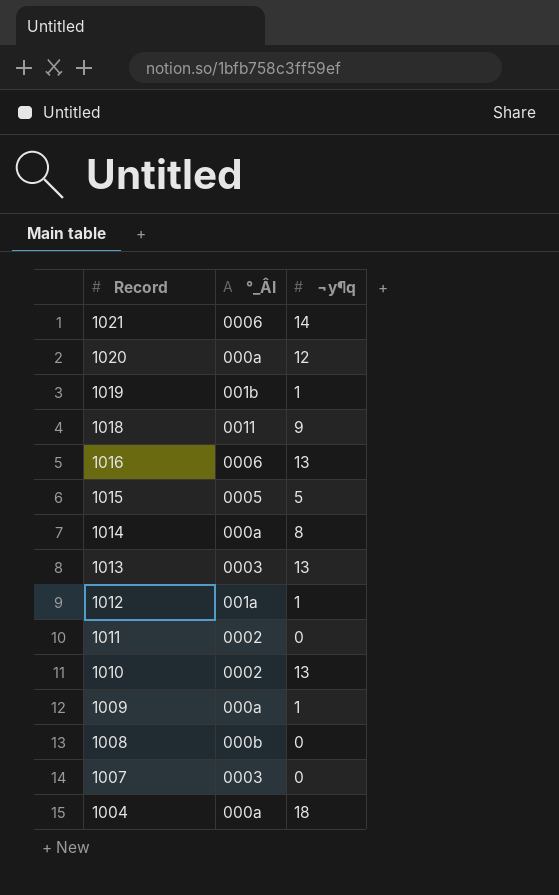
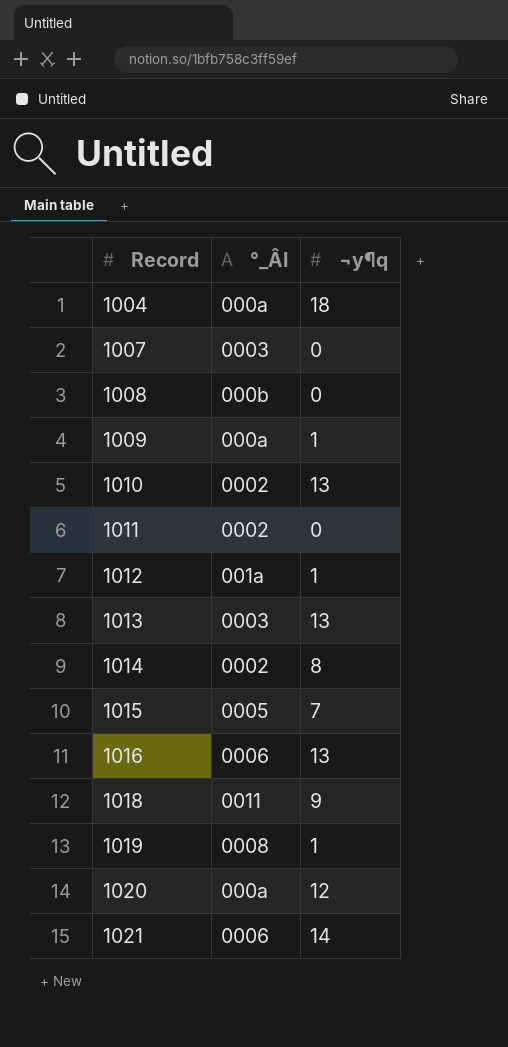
row order: Record descending -> Record ascending
1014 | °_ÂI: 000a -> 0002
1015 | ¬y¶q: 5 -> 7
1019 | °_ÂI: 001b -> 0008

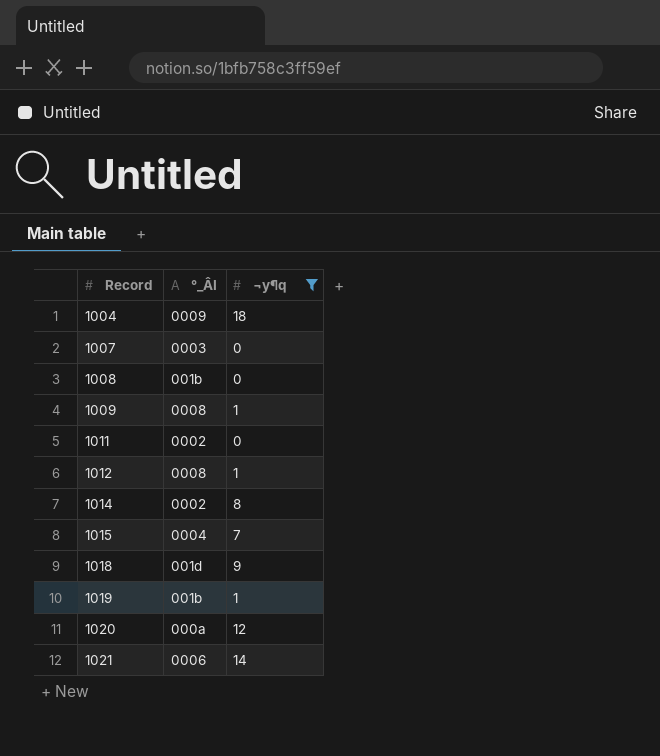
filter: none -> ¬y¶q != 13
1004 | °_ÂI: 000a -> 0009
1008 | °_ÂI: 000b -> 001b
1009 | °_ÂI: 000a -> 0008
1012 | °_ÂI: 001a -> 0008
1015 | °_ÂI: 0005 -> 0004
1018 | °_ÂI: 0011 -> 001d
1019 | °_ÂI: 0008 -> 001b

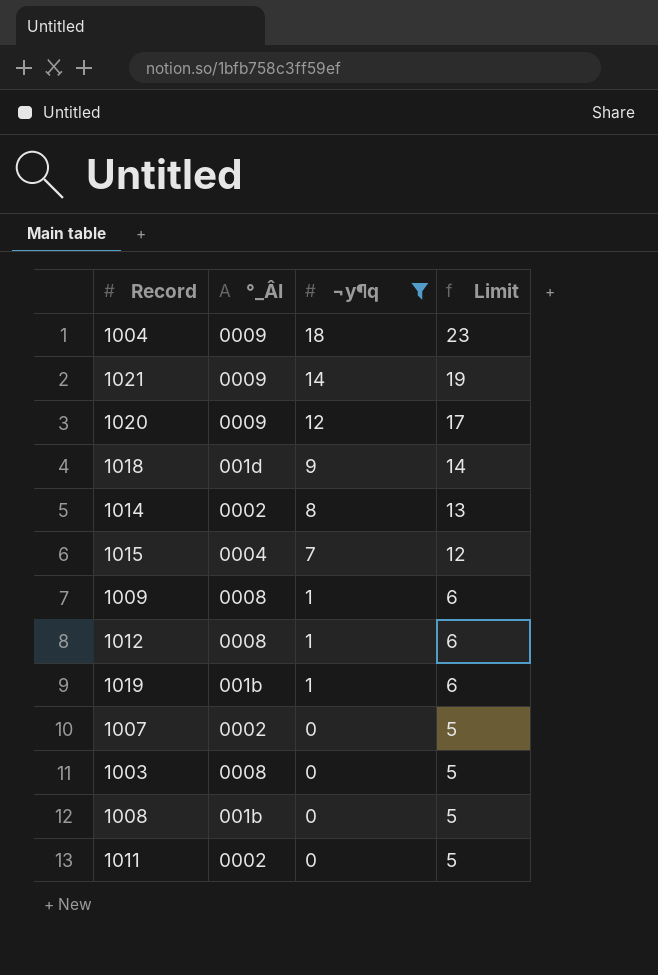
row order: Record ascending -> ¬y¶q descending
column Limit | formula: none -> [¬y¶q] + 5
1021 | °_ÂI: 0006 -> 0009
1020 | °_ÂI: 000a -> 0009
1007 | °_ÂI: 0003 -> 0002
row 1003: none -> 0008 | 0 | 5

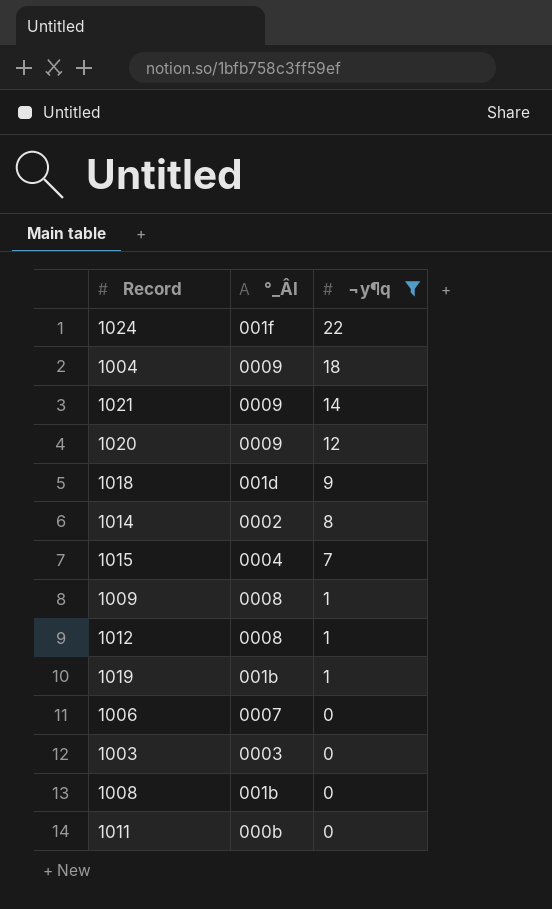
column Limit | formula: [¬y¶q] + 5 -> none
row 1007: 0002 | 0 | 5 -> none
row 1024: none -> 001f | 22
row 1006: none -> 0007 | 0
1003 | °_ÂI: 0008 -> 0003
1011 | °_ÂI: 0002 -> 000b

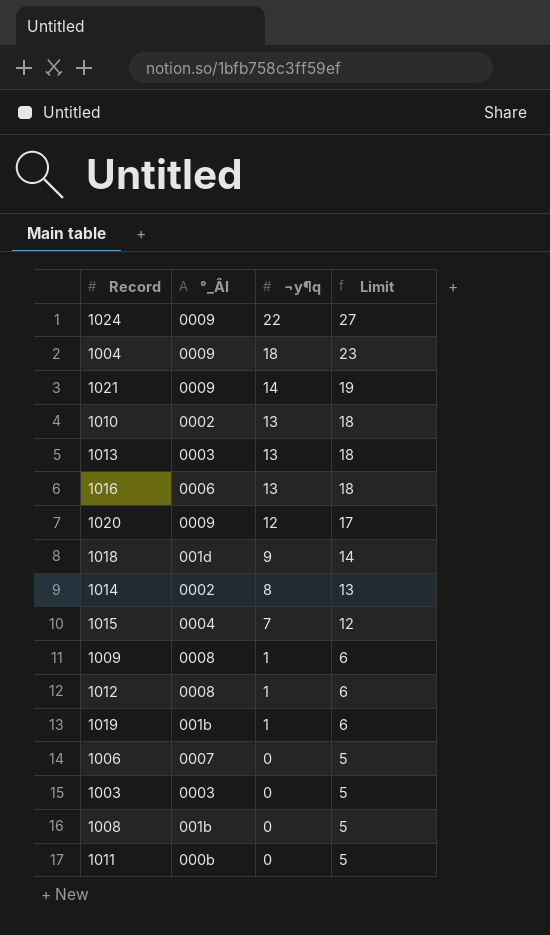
filter: ¬y¶q != 13 -> none
column Limit | formula: none -> [¬y¶q] + 5
1024 | °_ÂI: 001f -> 0009

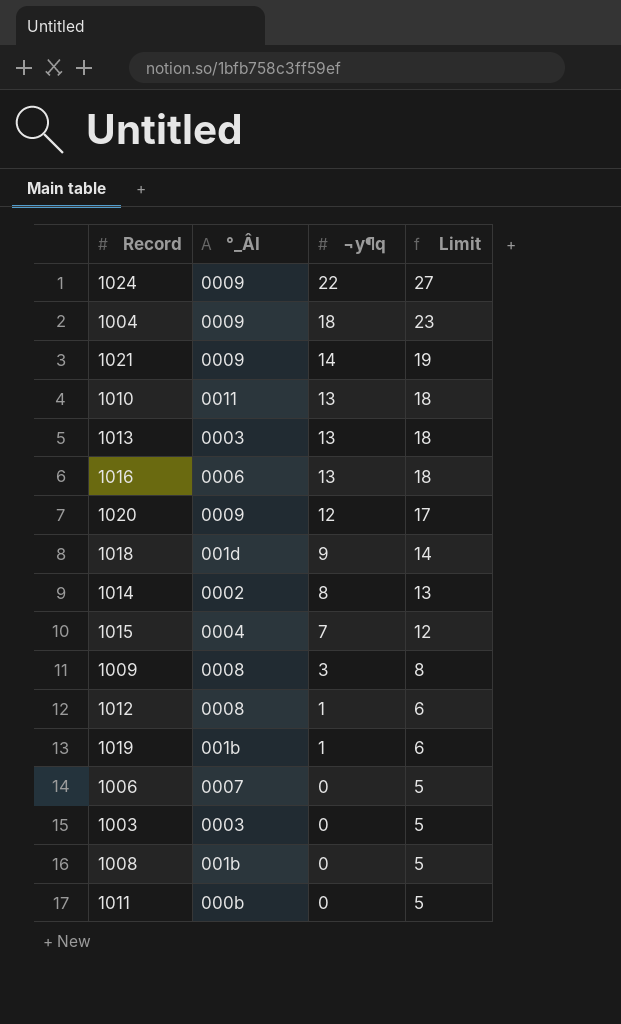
1010 | °_ÂI: 0002 -> 0011
1009 | ¬y¶q: 1 -> 3
1009 | Limit: 6 -> 8

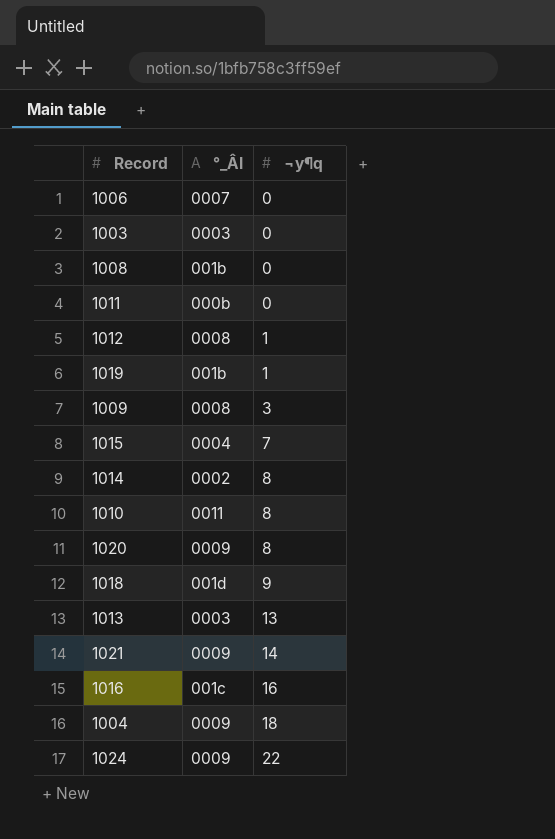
row order: ¬y¶q descending -> ¬y¶q ascending
column Limit | formula: [¬y¶q] + 5 -> none
1010 | ¬y¶q: 13 -> 8
1020 | ¬y¶q: 12 -> 8
1016 | °_ÂI: 0006 -> 001c
1016 | ¬y¶q: 13 -> 16

